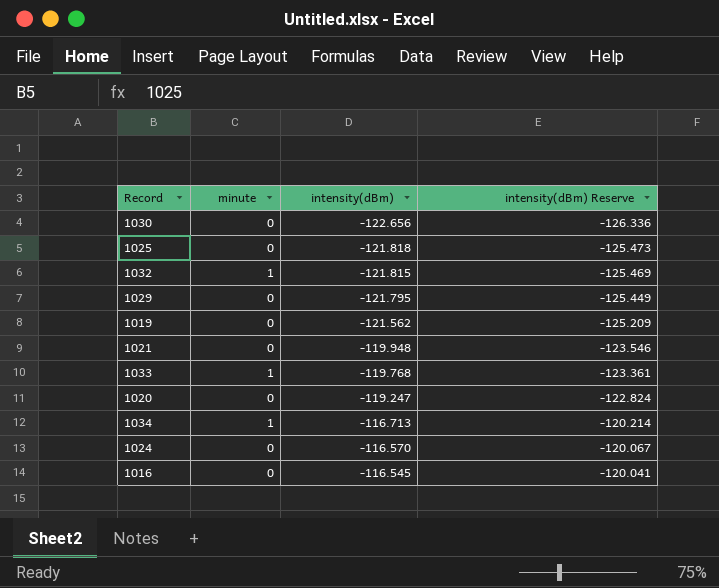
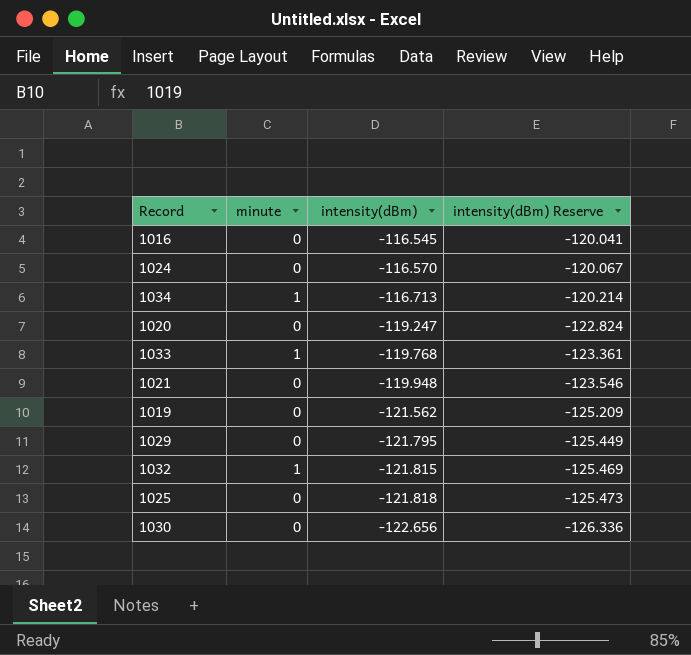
row order: intensity(dBm) ascending -> intensity(dBm) descending

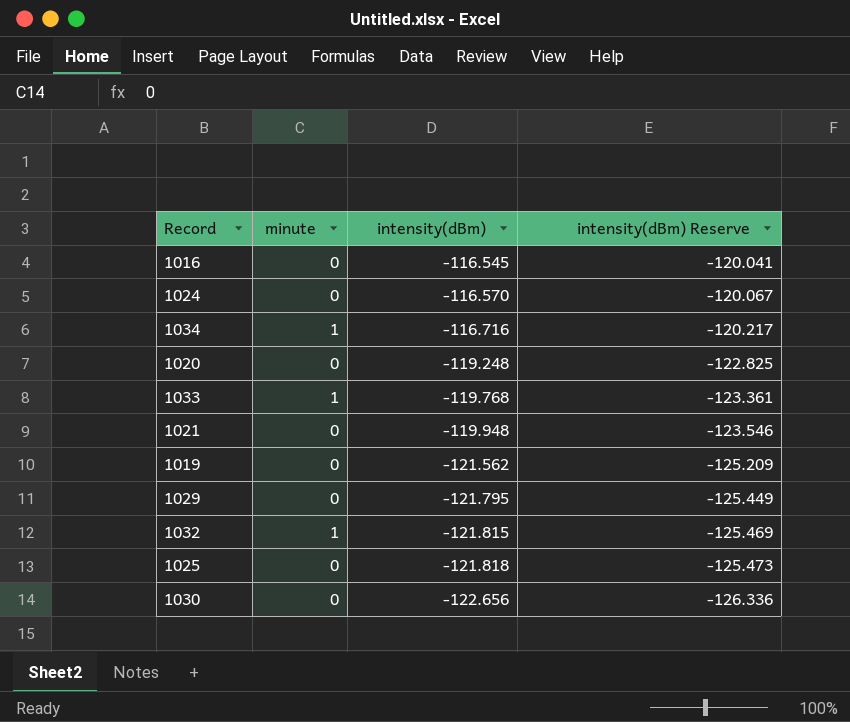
1034 | intensity(dBm): -116.713 -> -116.716
1034 | intensity(dBm) Reserve: -120.214 -> -120.217
1020 | intensity(dBm): -119.247 -> -119.248
1020 | intensity(dBm) Reserve: -122.824 -> -122.825

